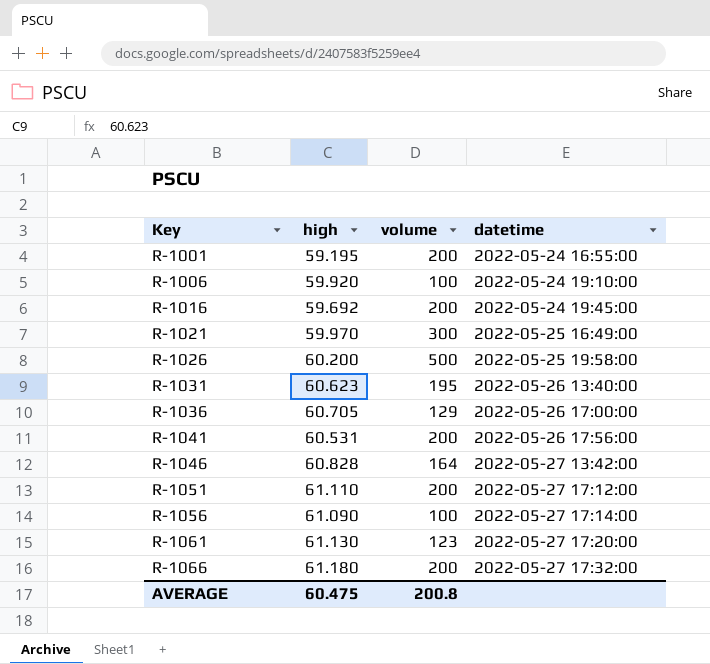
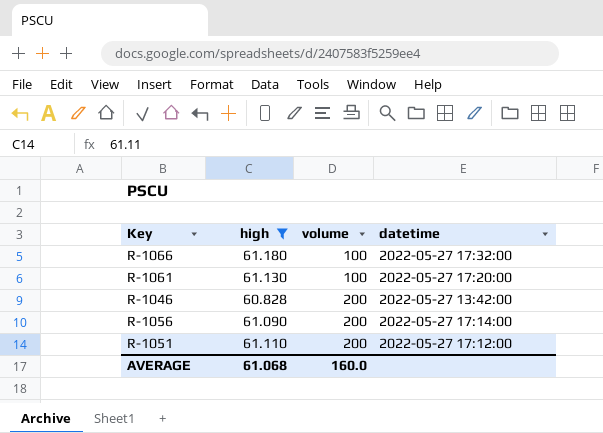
filter: none -> high >= 60.828
row order: Key ascending -> volume ascending
R-1066 | volume: 200 -> 100
R-1061 | volume: 123 -> 100
R-1046 | volume: 164 -> 200
R-1056 | volume: 100 -> 200
AVERAGE | high: 60.475 -> 61.068
AVERAGE | volume: 200.8 -> 160.0

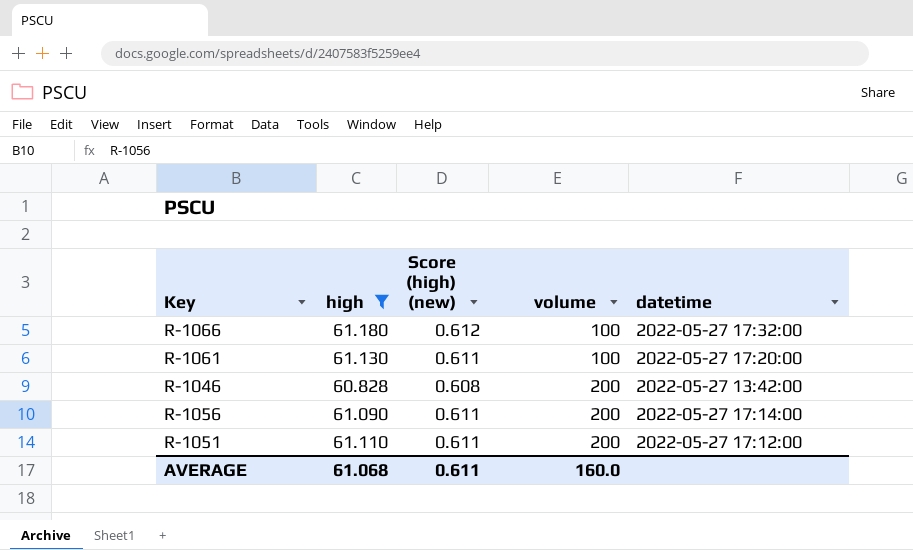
column Score (high) (new) | formula: none -> [high] * 0.01

